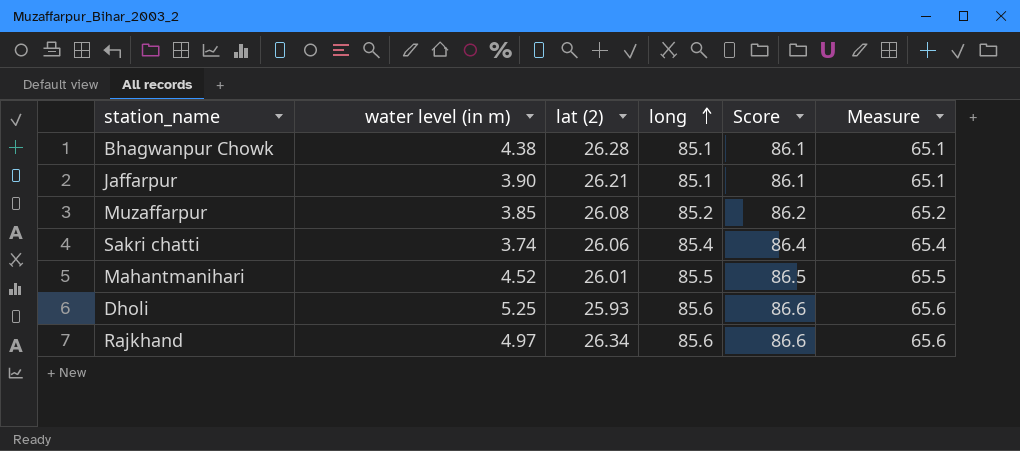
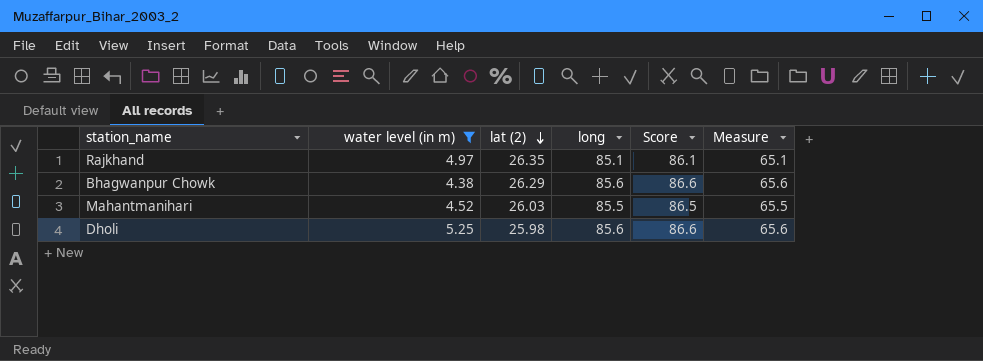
filter: none -> water level (in m) >= 4.38
row order: long ascending -> lat (2) descending
Rajkhand | lat (2): 26.34 -> 26.35
Rajkhand | long: 85.6 -> 85.1
Rajkhand | Score: 86.6 -> 86.1
Rajkhand | Measure: 65.6 -> 65.1
Bhagwanpur Chowk | lat (2): 26.28 -> 26.29
Bhagwanpur Chowk | long: 85.1 -> 85.6
Bhagwanpur Chowk | Score: 86.1 -> 86.6
Bhagwanpur Chowk | Measure: 65.1 -> 65.6
Mahantmanihari | lat (2): 26.01 -> 26.03
Dholi | lat (2): 25.93 -> 25.98

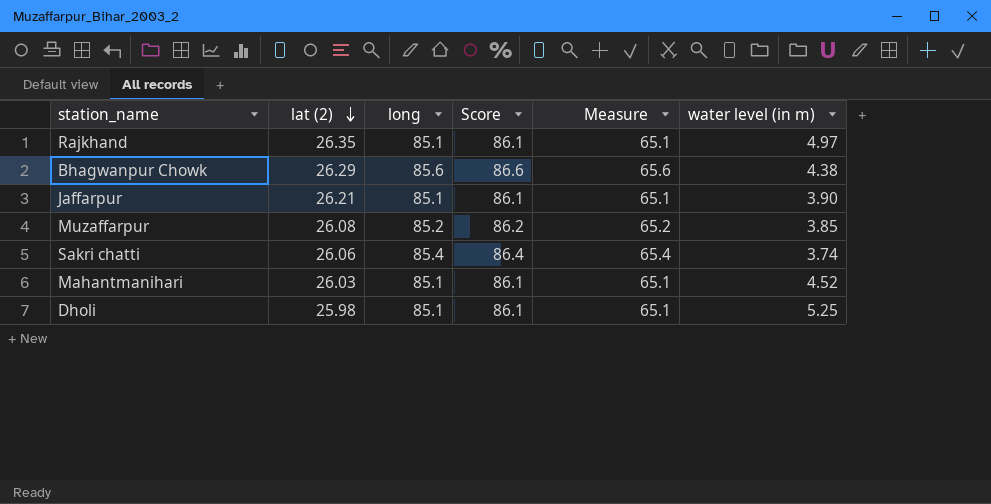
filter: water level (in m) >= 4.38 -> none
column water level (in m) | position: 2 -> 6
Mahantmanihari | long: 85.5 -> 85.1
Mahantmanihari | Score: 86.5 -> 86.1
Mahantmanihari | Measure: 65.5 -> 65.1
Dholi | long: 85.6 -> 85.1
Dholi | Score: 86.6 -> 86.1
Dholi | Measure: 65.6 -> 65.1

